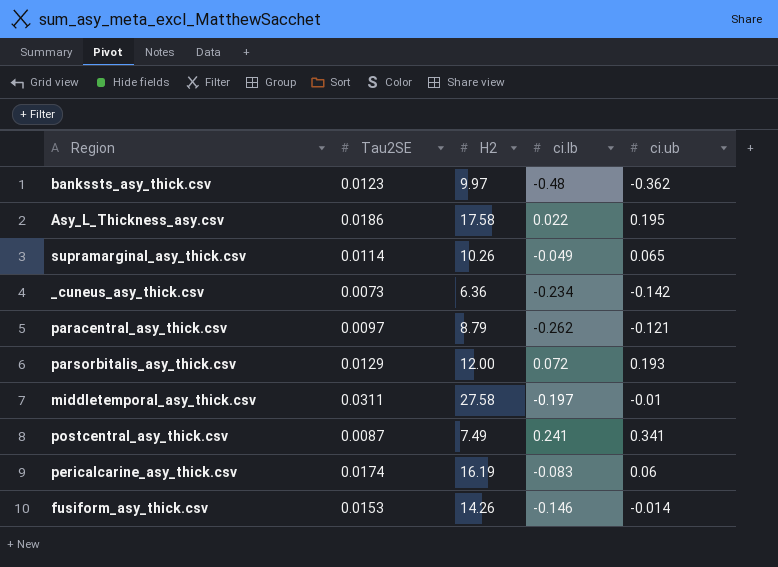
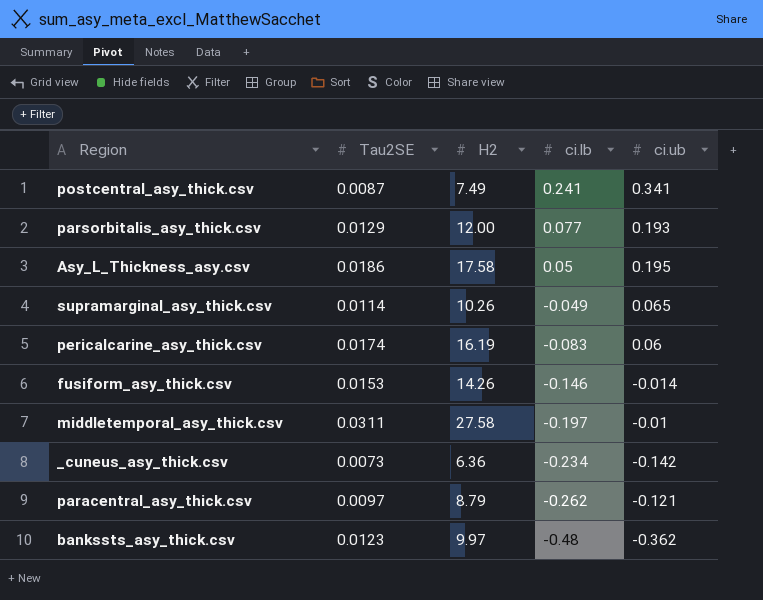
row order: none -> ci.lb descending
parsorbitalis_asy_thick.csv | ci.lb: 0.072 -> 0.077
Asy_L_Thickness_asy.csv | ci.lb: 0.022 -> 0.05

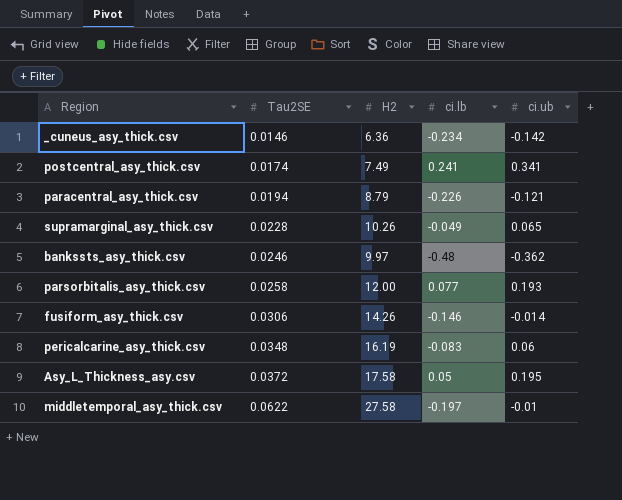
row order: ci.lb descending -> Tau2SE ascending
_cuneus_asy_thick.csv | Tau2SE: 0.0073 -> 0.0146
postcentral_asy_thick.csv | Tau2SE: 0.0087 -> 0.0174
paracentral_asy_thick.csv | Tau2SE: 0.0097 -> 0.0194
paracentral_asy_thick.csv | ci.lb: -0.262 -> -0.226
supramarginal_asy_thick.csv | Tau2SE: 0.0114 -> 0.0228
bankssts_asy_thick.csv | Tau2SE: 0.0123 -> 0.0246
parsorbitalis_asy_thick.csv | Tau2SE: 0.0129 -> 0.0258
fusiform_asy_thick.csv | Tau2SE: 0.0153 -> 0.0306
pericalcarine_asy_thick.csv | Tau2SE: 0.0174 -> 0.0348
Asy_L_Thickness_asy.csv | Tau2SE: 0.0186 -> 0.0372
middletemporal_asy_thick.csv | Tau2SE: 0.0311 -> 0.0622

